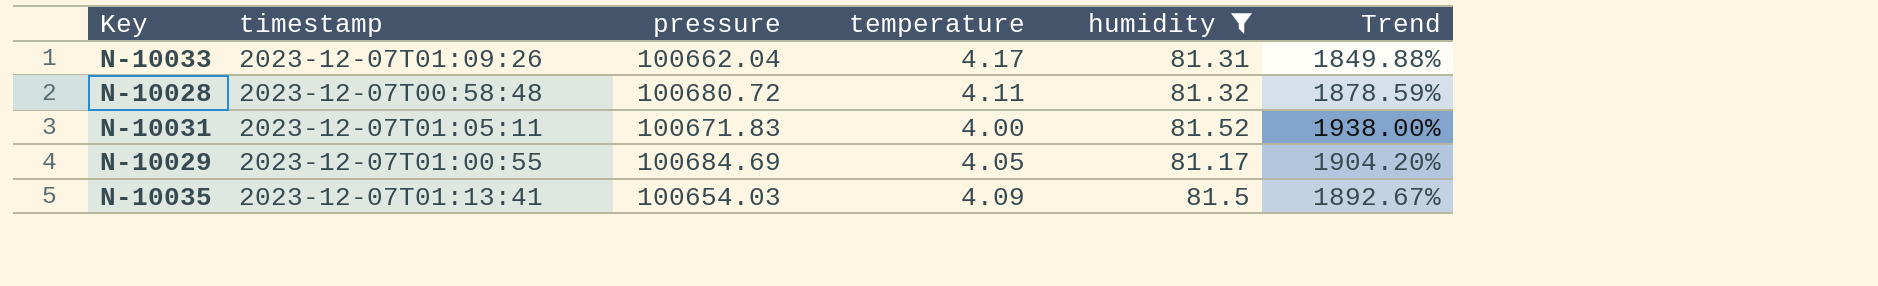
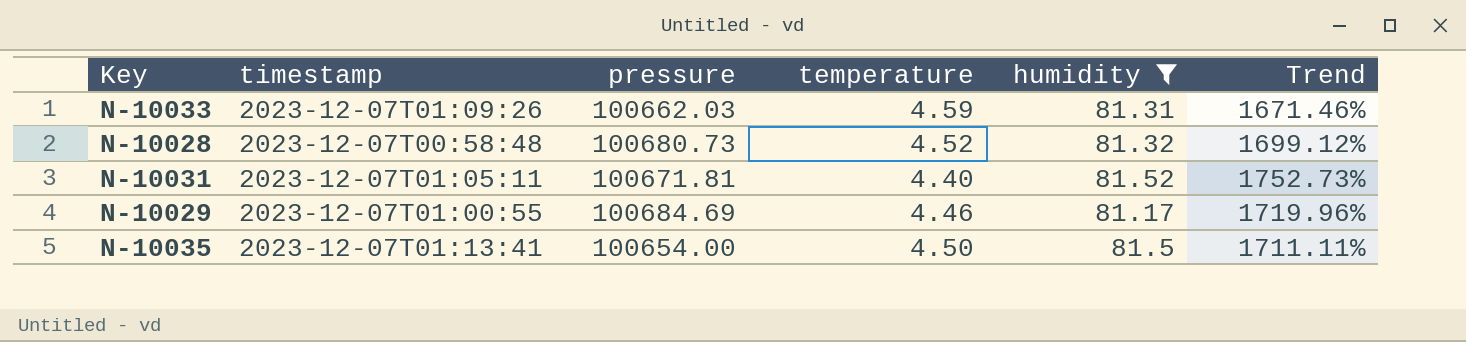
N-10033 | pressure: 100662.04 -> 100662.03
N-10033 | temperature: 4.17 -> 4.59
N-10033 | Trend: 1849.88% -> 1671.46%
N-10028 | pressure: 100680.72 -> 100680.73
N-10028 | temperature: 4.11 -> 4.52
N-10028 | Trend: 1878.59% -> 1699.12%
N-10031 | pressure: 100671.83 -> 100671.81
N-10031 | temperature: 4.00 -> 4.40
N-10031 | Trend: 1938.00% -> 1752.73%
N-10029 | temperature: 4.05 -> 4.46
N-10029 | Trend: 1904.20% -> 1719.96%
N-10035 | pressure: 100654.03 -> 100654.00
N-10035 | temperature: 4.09 -> 4.50
N-10035 | Trend: 1892.67% -> 1711.11%

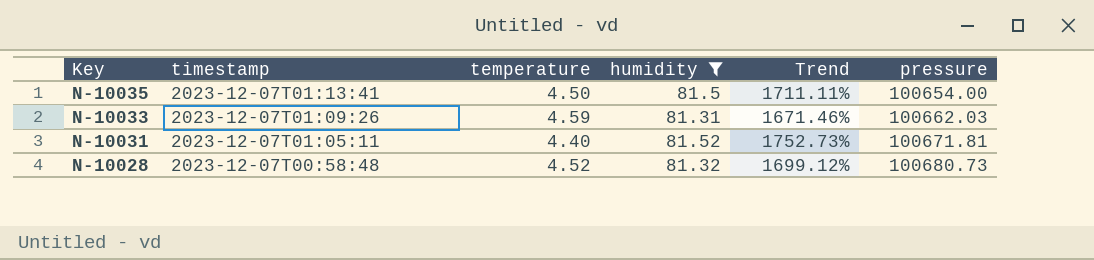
row order: none -> Key descending
column pressure | position: 3 -> 6
row N-10029: 2023-12-07T01:00:55 | 100684.69 | 4.46 | 81.17 | 1719.96% -> none

